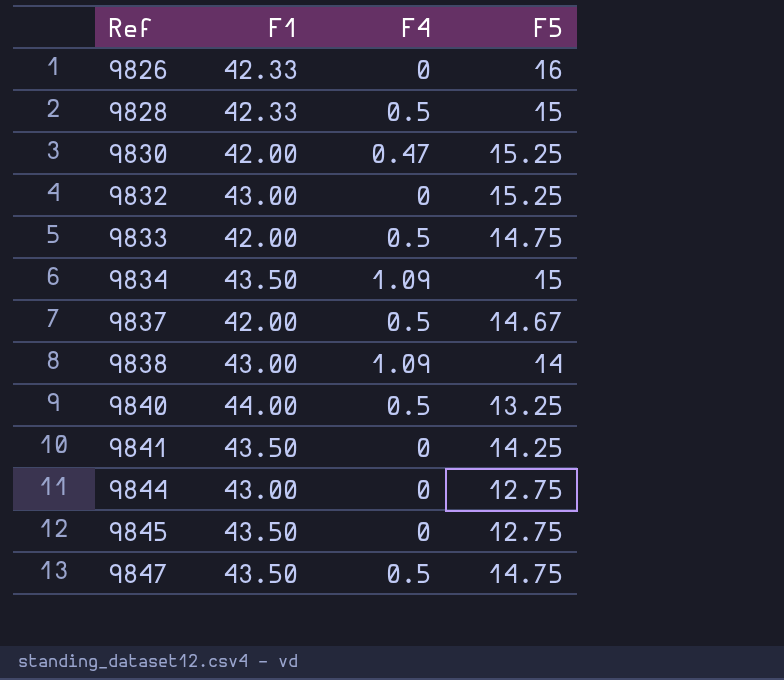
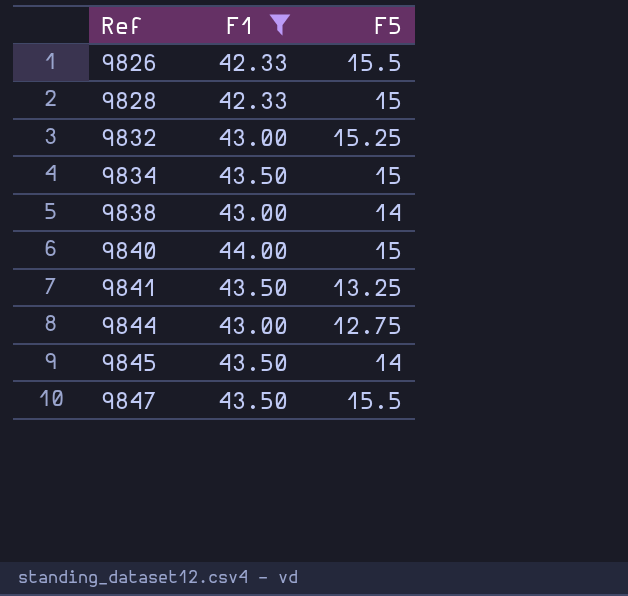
filter: none -> F1 != 42.00
column F4 | position: 3 -> none
9826 | F5: 16 -> 15.5
9840 | F5: 13.25 -> 15
9841 | F5: 14.25 -> 13.25
9845 | F5: 12.75 -> 14
9847 | F5: 14.75 -> 15.5

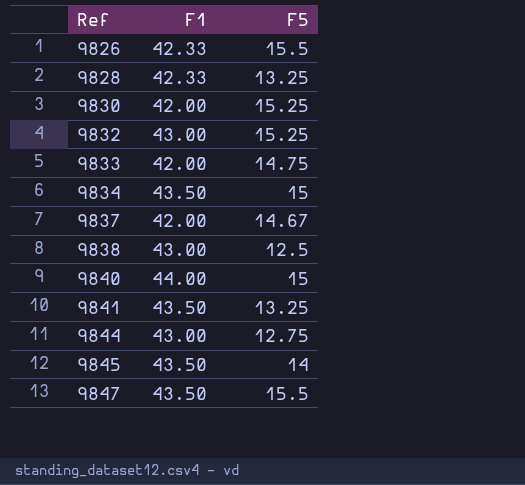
filter: F1 != 42.00 -> none
9828 | F5: 15 -> 13.25
9838 | F5: 14 -> 12.5

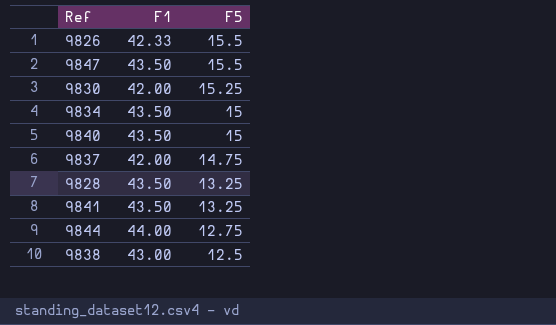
row order: Ref ascending -> F5 descending
row 9832: 43.00 | 15.25 -> none
row 9833: 42.00 | 14.75 -> none
row 9845: 43.50 | 14 -> none
9840 | F1: 44.00 -> 43.50
9837 | F5: 14.67 -> 14.75
9828 | F1: 42.33 -> 43.50
9844 | F1: 43.00 -> 44.00

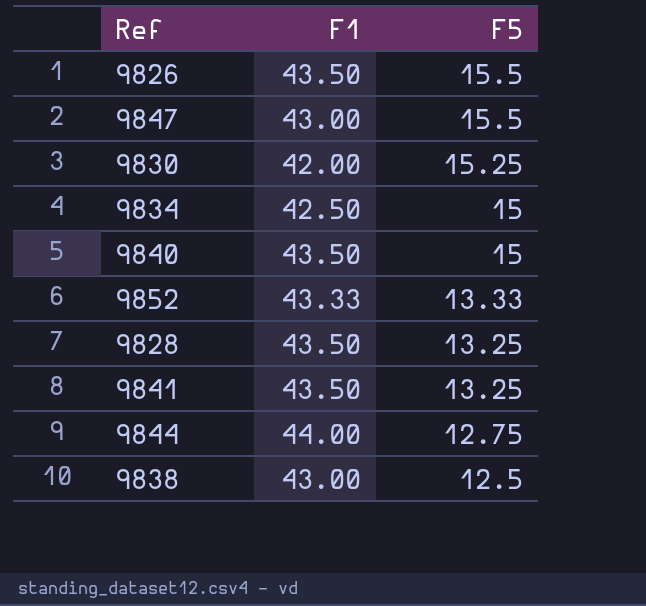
row 9837: 42.00 | 14.75 -> none
9826 | F1: 42.33 -> 43.50
9847 | F1: 43.50 -> 43.00
9834 | F1: 43.50 -> 42.50
row 9852: none -> 43.33 | 13.33

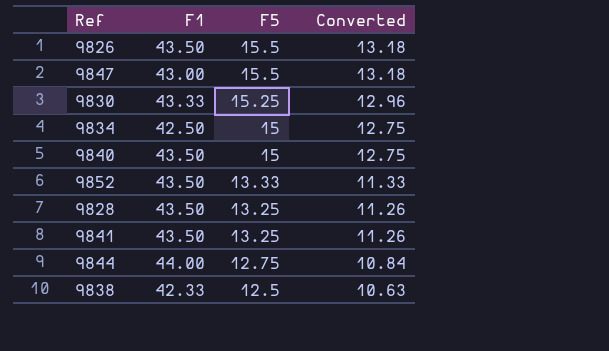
column Converted | formula: none -> [F5] * 0.85
9830 | F1: 42.00 -> 43.33
9852 | F1: 43.33 -> 43.50
9838 | F1: 43.00 -> 42.33

